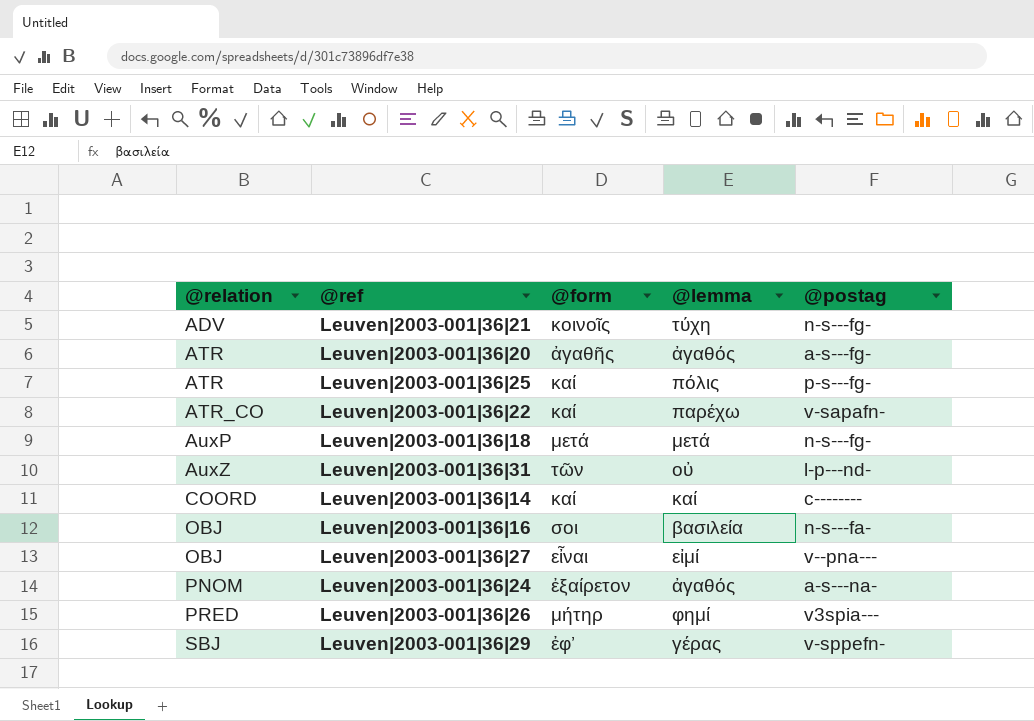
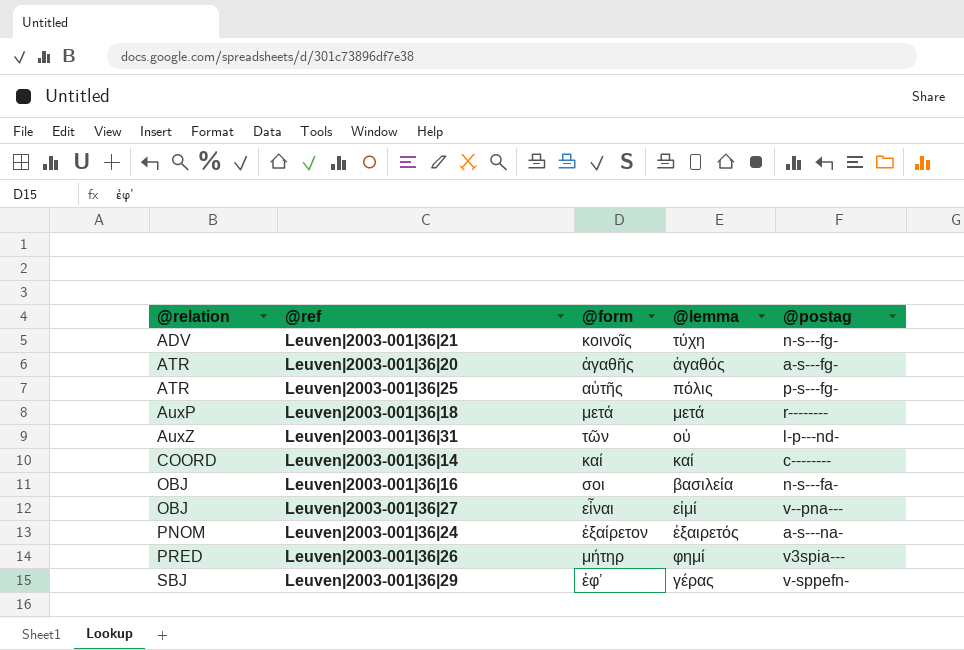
row Leuven|2003-001|36|22: ATR_CO | καί | παρέχω | v-sapafn- -> none
Leuven|2003-001|36|25 | @form: καί -> αὑτῆς
Leuven|2003-001|36|18 | @postag: n-s---fg- -> r--------
Leuven|2003-001|36|24 | @lemma: ἀγαθός -> ἐξαιρετός

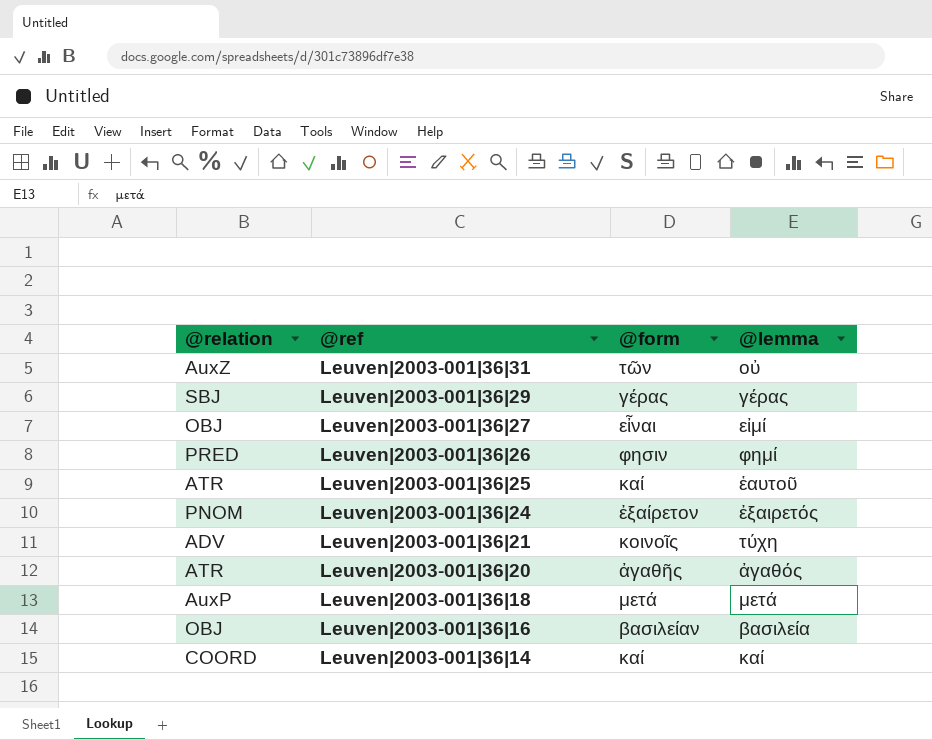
row order: @relation ascending -> @ref descending
column @postag | position: 5 -> none
Leuven|2003-001|36|29 | @form: ἐφʼ -> γέρας
Leuven|2003-001|36|26 | @form: μήτηρ -> φησιν
Leuven|2003-001|36|25 | @form: αὑτῆς -> καί
Leuven|2003-001|36|25 | @lemma: πόλις -> ἑαυτοῦ
Leuven|2003-001|36|16 | @form: σοι -> βασιλείαν

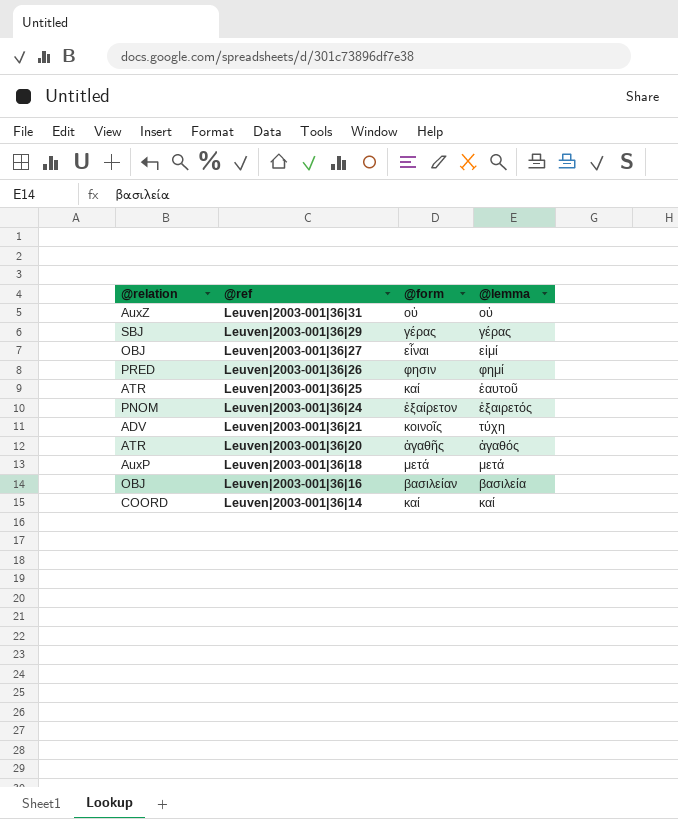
Leuven|2003-001|36|31 | @form: τῶν -> οὐ

